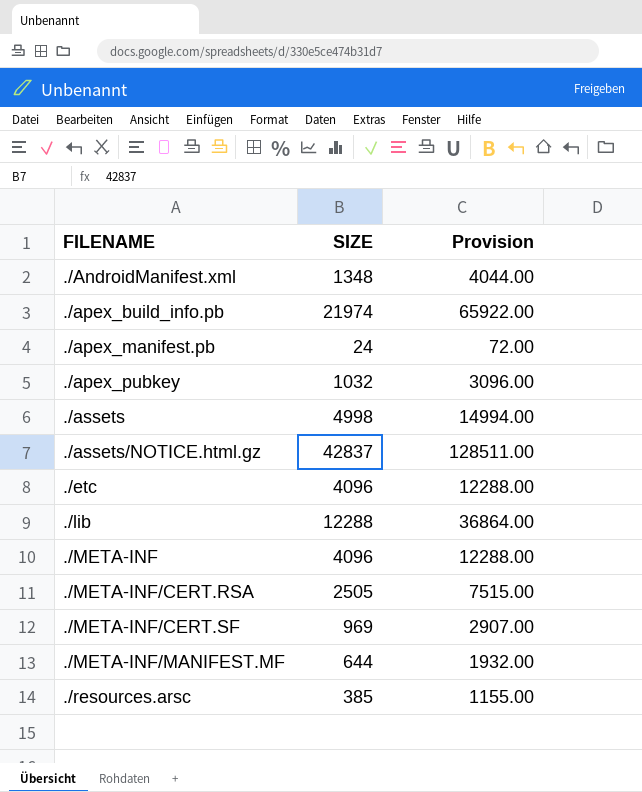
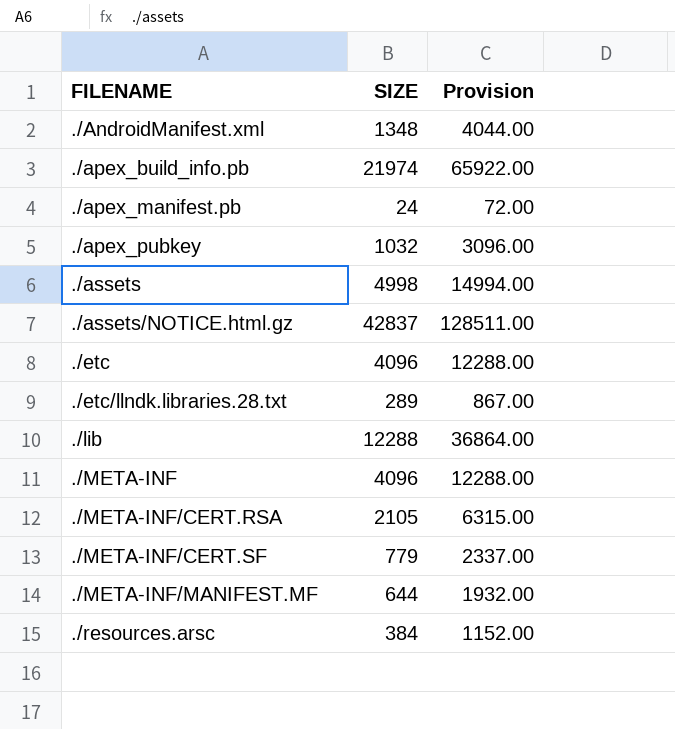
row ./etc/llndk.libraries.28.txt: none -> 289 | 867.00
./META-INF/CERT.RSA | SIZE: 2505 -> 2105
./META-INF/CERT.RSA | Provision: 7515.00 -> 6315.00
./META-INF/CERT.SF | SIZE: 969 -> 779
./META-INF/CERT.SF | Provision: 2907.00 -> 2337.00
./resources.arsc | SIZE: 385 -> 384
./resources.arsc | Provision: 1155.00 -> 1152.00

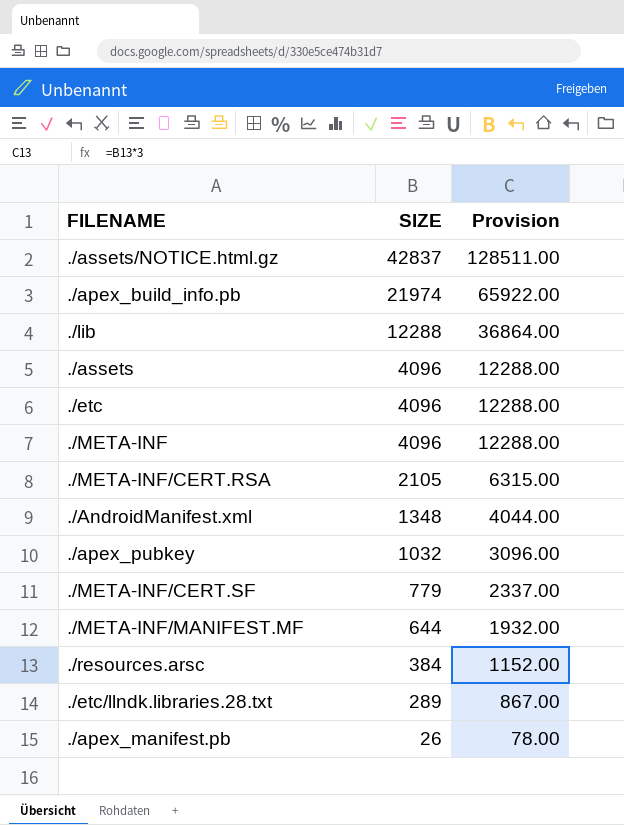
row order: FILENAME ascending -> SIZE descending
./assets | SIZE: 4998 -> 4096
./assets | Provision: 14994.00 -> 12288.00
./apex_manifest.pb | SIZE: 24 -> 26
./apex_manifest.pb | Provision: 72.00 -> 78.00

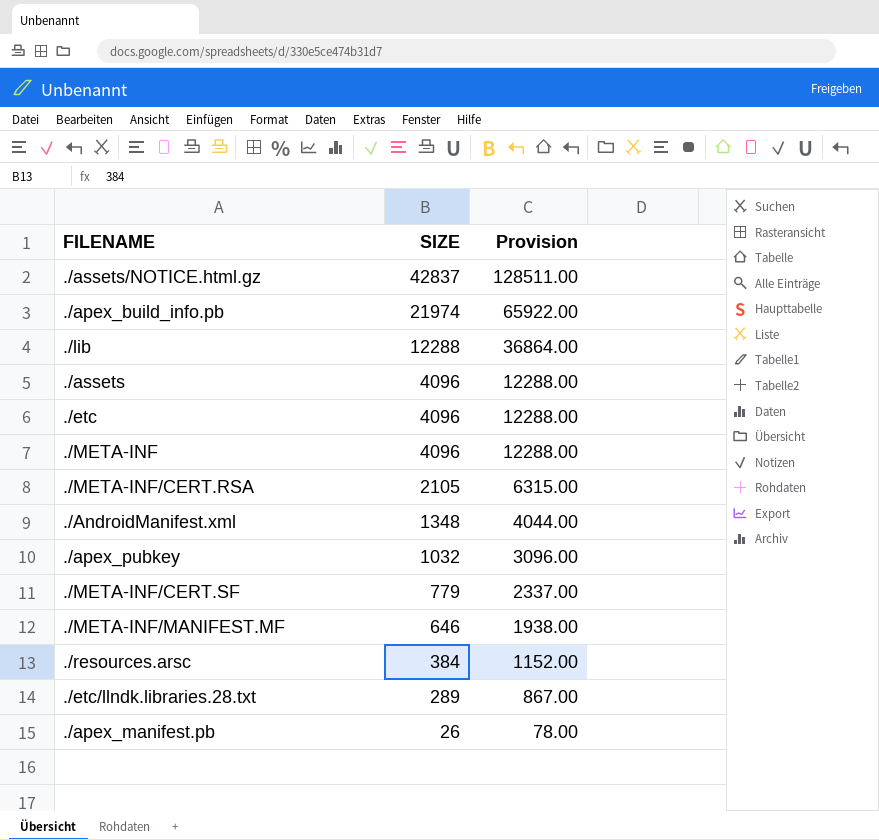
./META-INF/MANIFEST.MF | SIZE: 644 -> 646
./META-INF/MANIFEST.MF | Provision: 1932.00 -> 1938.00

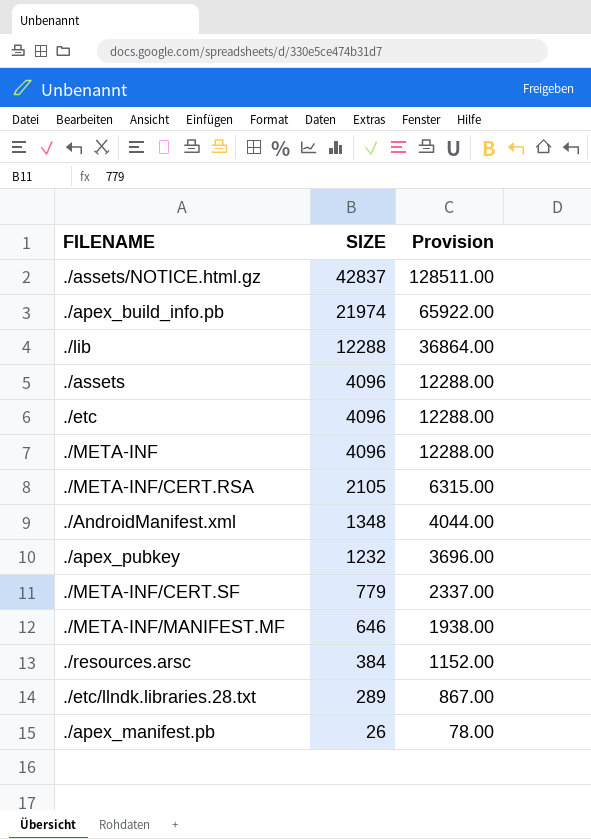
./apex_pubkey | SIZE: 1032 -> 1232
./apex_pubkey | Provision: 3096.00 -> 3696.00

